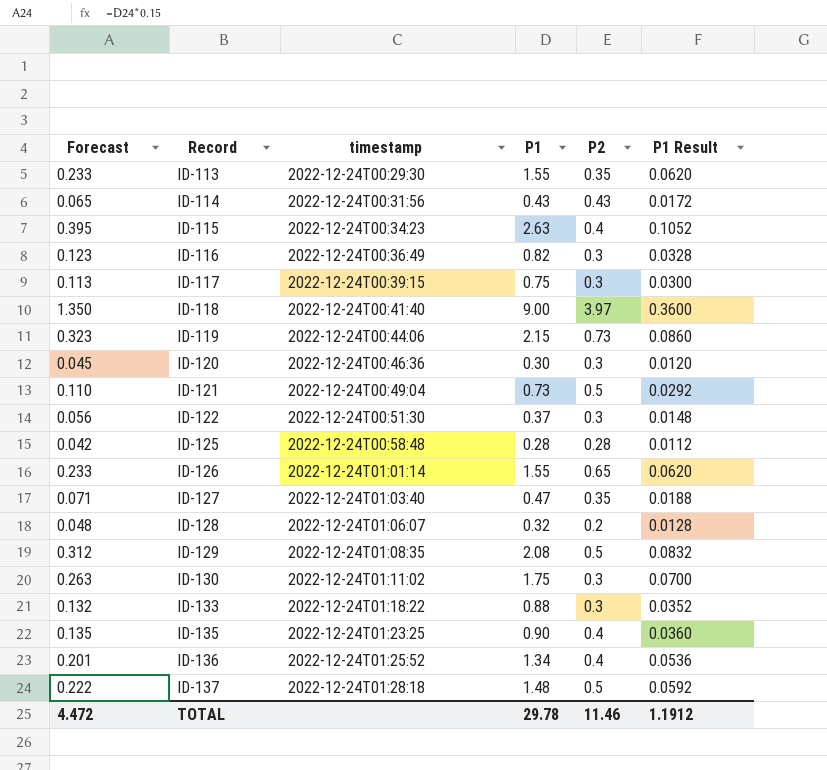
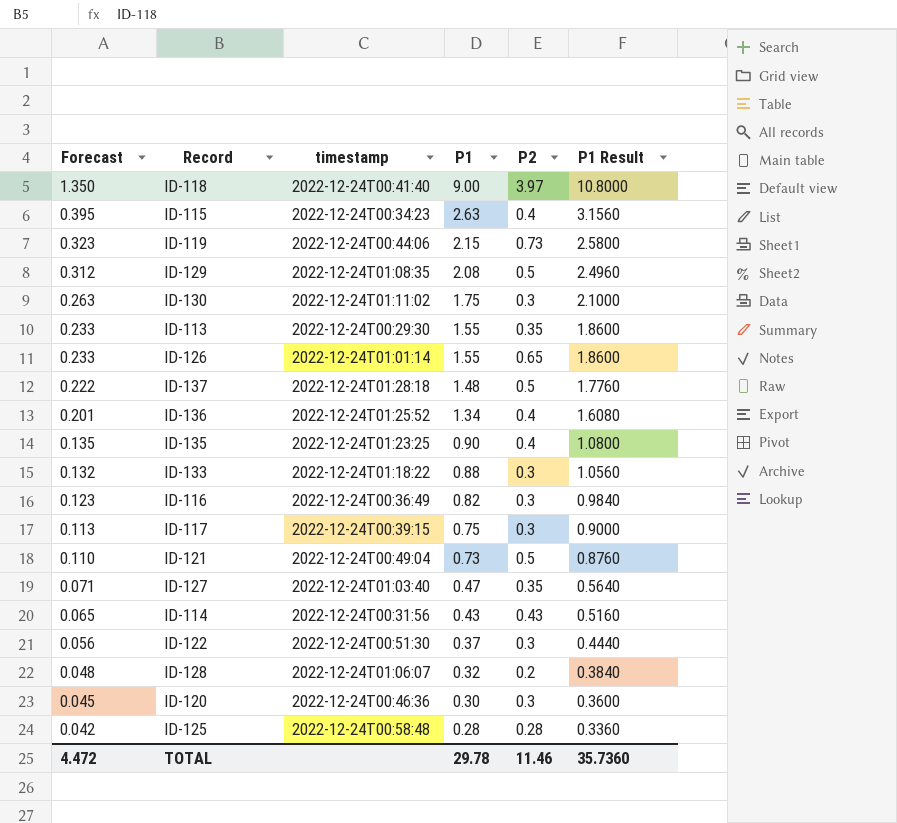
row order: Record ascending -> Forecast descending
column P1 Result | formula: [P1] * 0.04 -> [P1] * 1.2
TOTAL | P1 Result: 1.1912 -> 35.7360

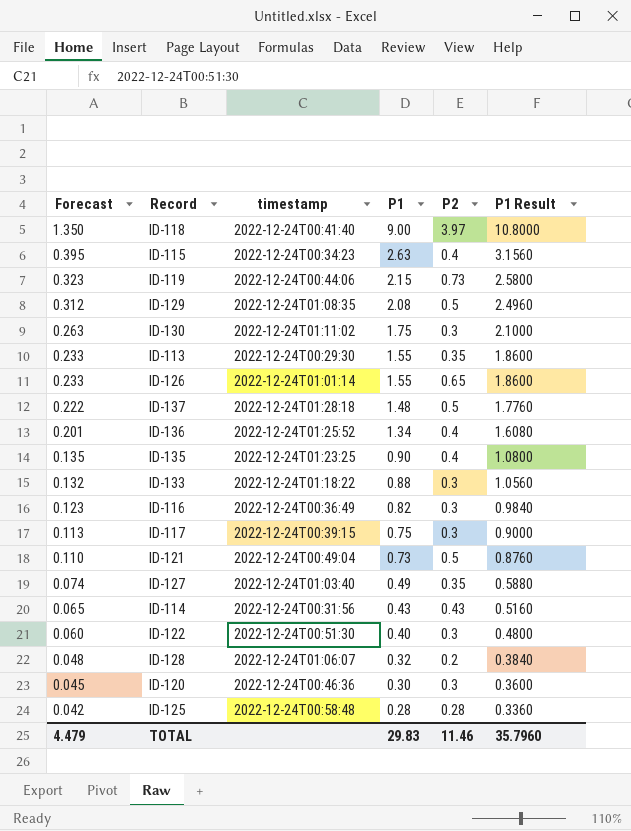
ID-127 | Forecast: 0.071 -> 0.074
ID-127 | P1: 0.47 -> 0.49
ID-127 | P1 Result: 0.5640 -> 0.5880
ID-122 | Forecast: 0.056 -> 0.060
ID-122 | P1: 0.37 -> 0.40
ID-122 | P1 Result: 0.4440 -> 0.4800
TOTAL | Forecast: 4.472 -> 4.479
TOTAL | P1: 29.78 -> 29.83
TOTAL | P1 Result: 35.7360 -> 35.7960

